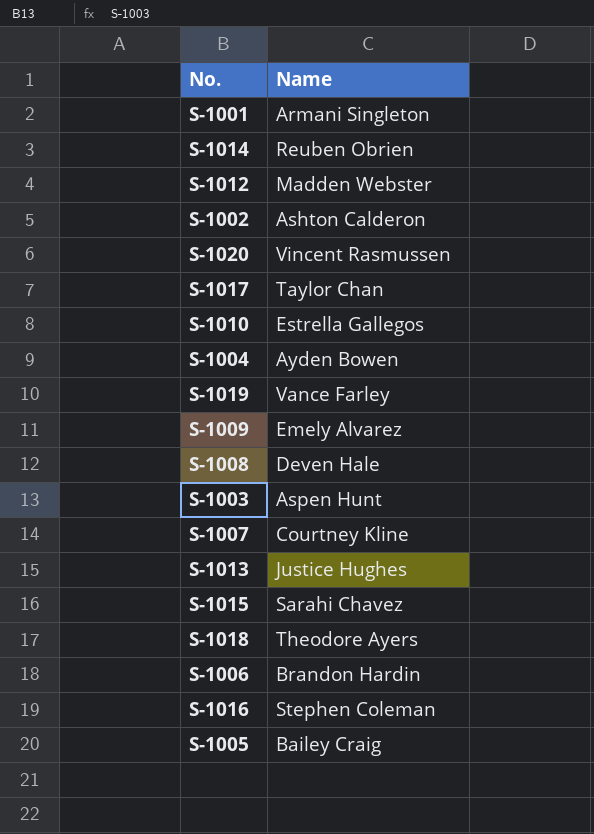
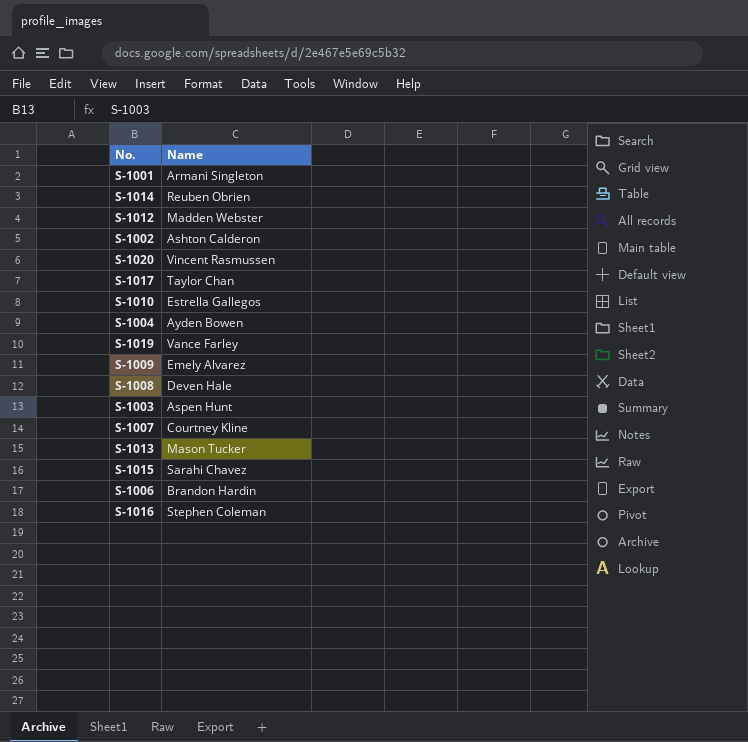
row S-1018: Theodore Ayers -> none
row S-1005: Bailey Craig -> none
S-1013 | Name: Justice Hughes -> Mason Tucker

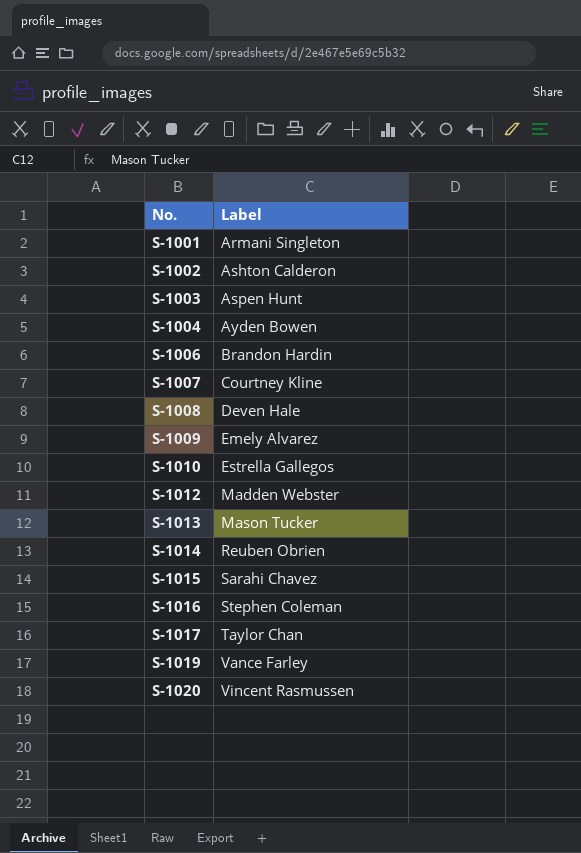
row order: none -> No. ascending
column name: Name -> Label

